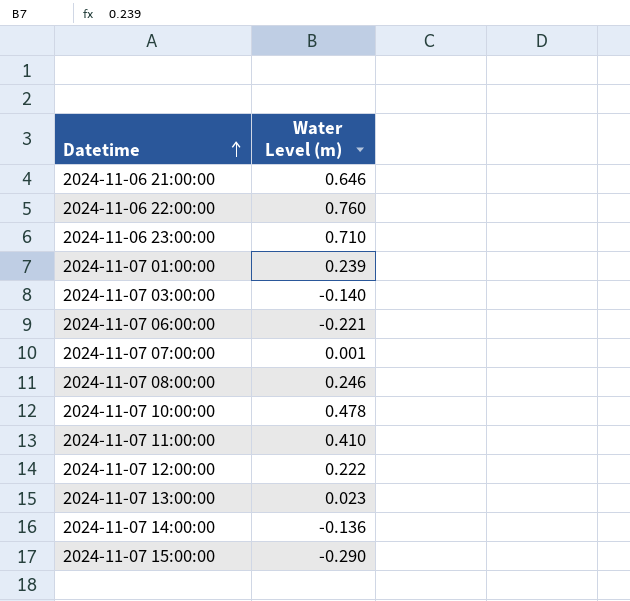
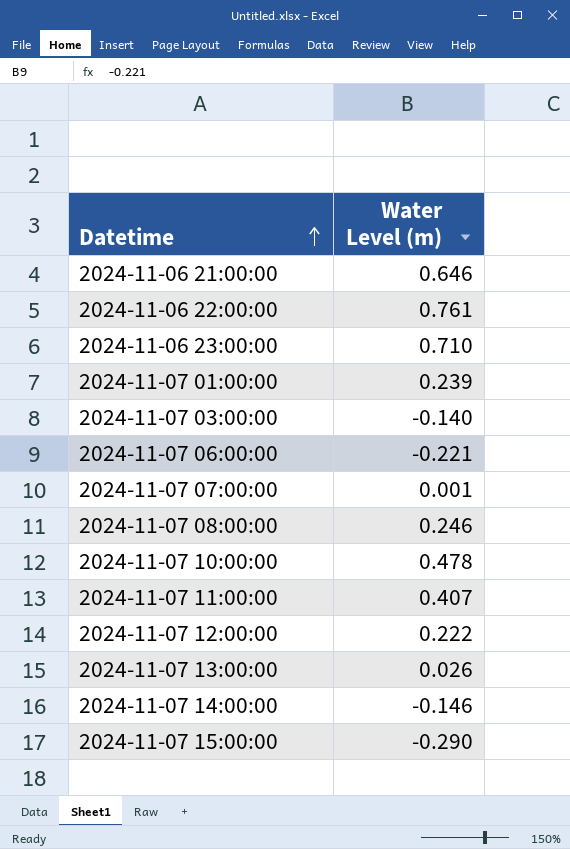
2024-11-06 22:00:00 | Water Level (m): 0.760 -> 0.761
2024-11-07 11:00:00 | Water Level (m): 0.410 -> 0.407
2024-11-07 13:00:00 | Water Level (m): 0.023 -> 0.026
2024-11-07 14:00:00 | Water Level (m): -0.136 -> -0.146

